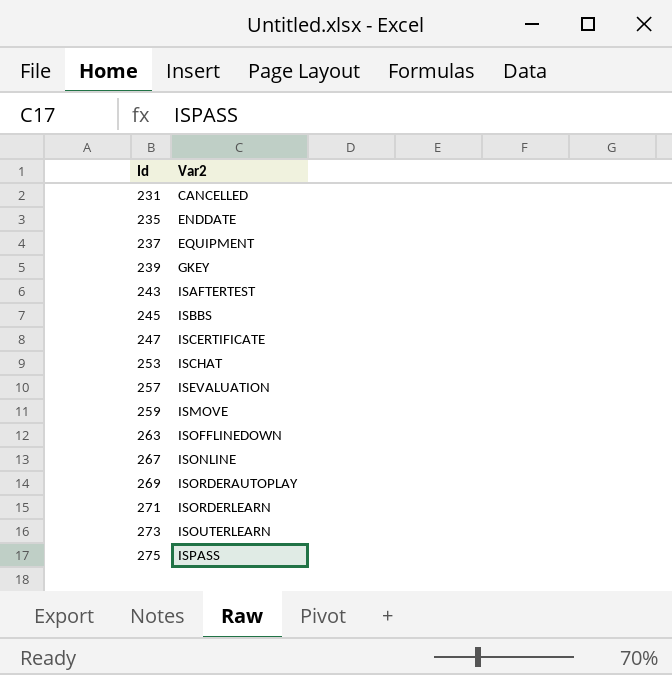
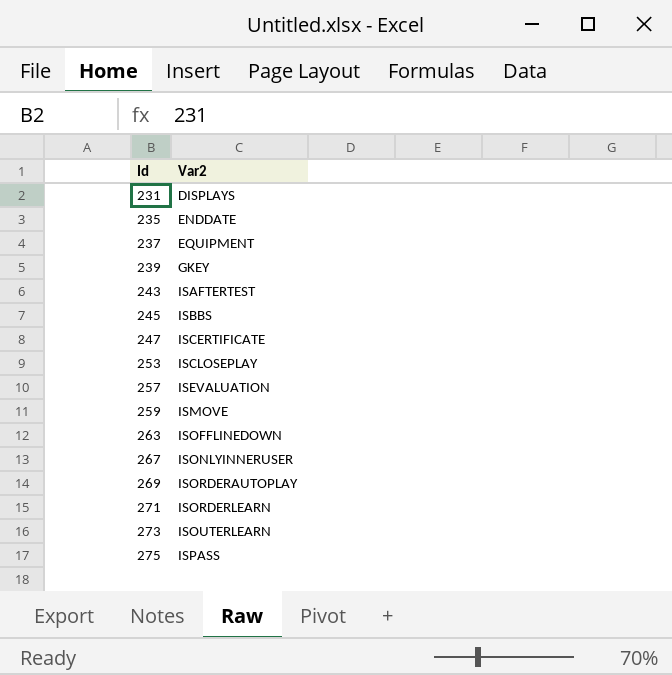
231 | Var2: CANCELLED -> DISPLAYS
253 | Var2: ISCHAT -> ISCLOSEPLAY
267 | Var2: ISONLINE -> ISONLYINNERUSER

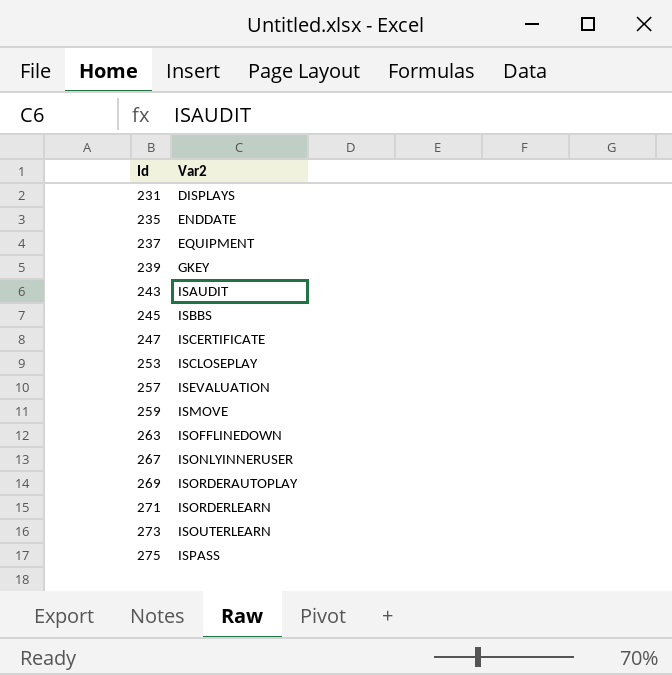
243 | Var2: ISAFTERTEST -> ISAUDIT

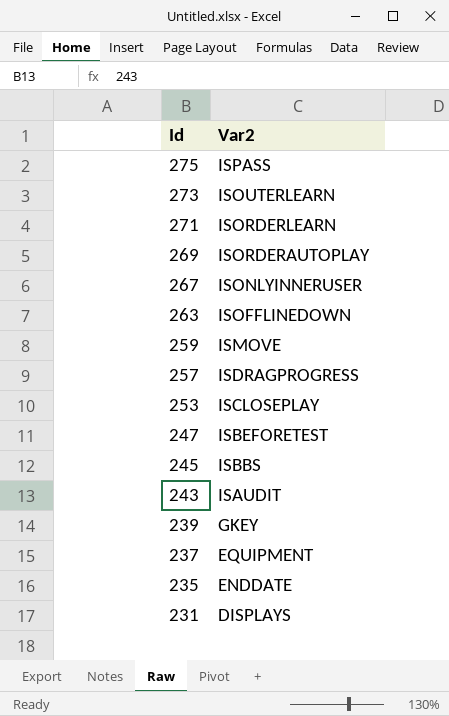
row order: Id ascending -> Id descending
257 | Var2: ISEVALUATION -> ISDRAGPROGRESS
247 | Var2: ISCERTIFICATE -> ISBEFORETEST

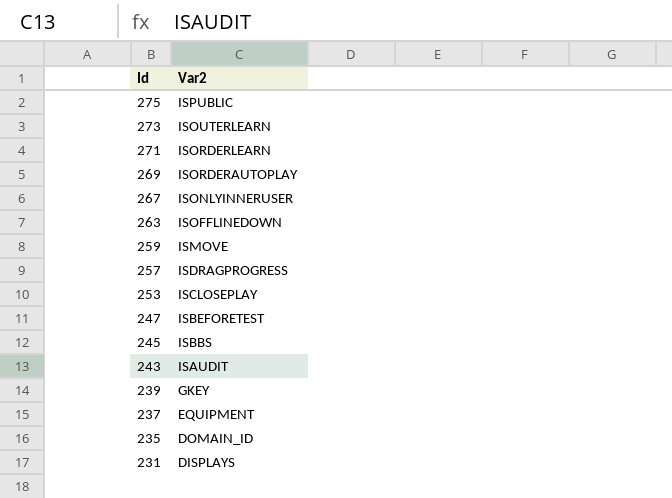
275 | Var2: ISPASS -> ISPUBLIC
235 | Var2: ENDDATE -> DOMAIN_ID

